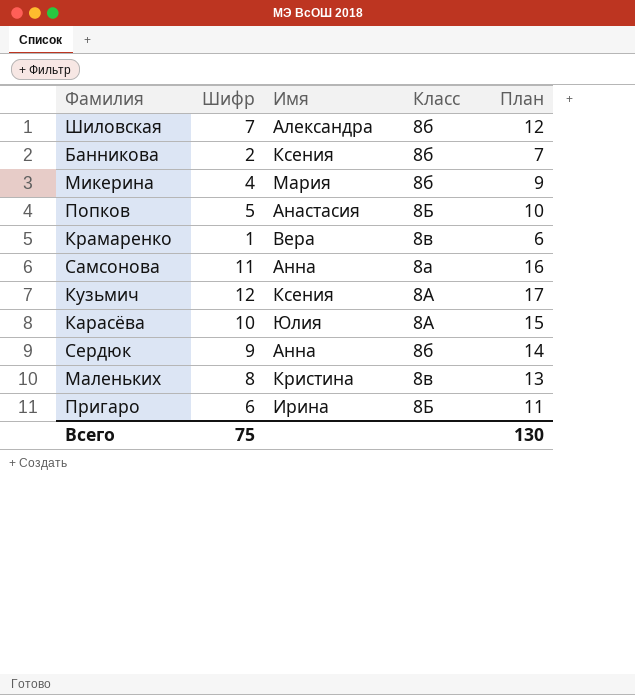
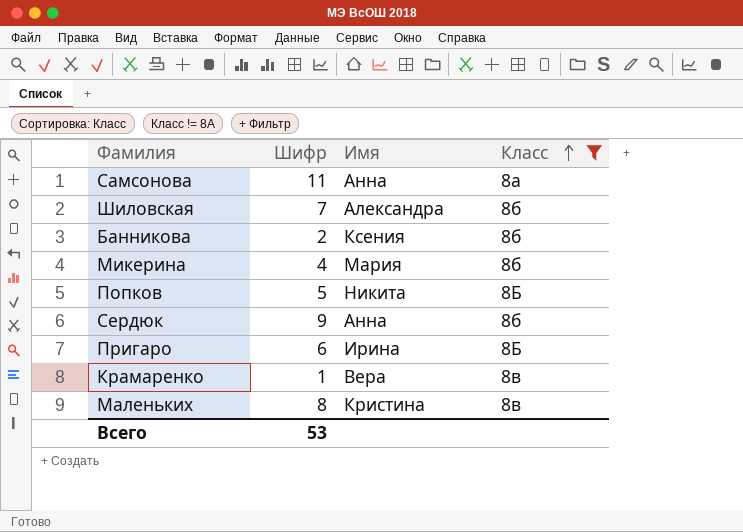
filter: none -> Класс != 8А
row order: none -> Класс ascending
column План | formula: [Шифр] + 5 -> none
Попков | Имя: Анастасия -> Никита
Всего | Шифр: 75 -> 53

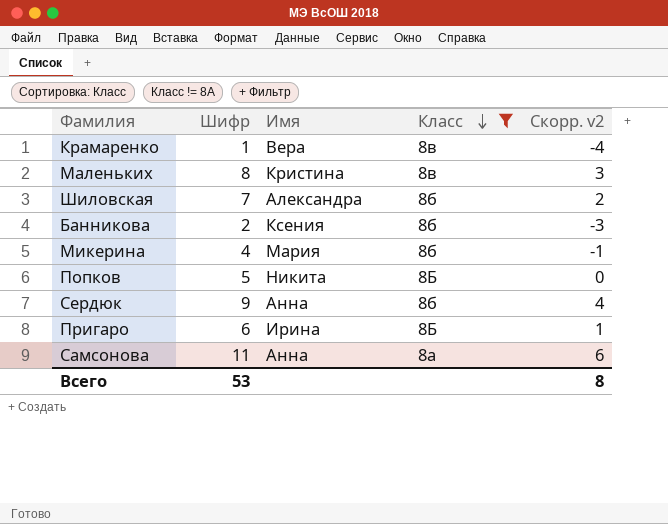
row order: Класс ascending -> Класс descending
column Скорр. v2 | formula: none -> [Шифр] - 5

